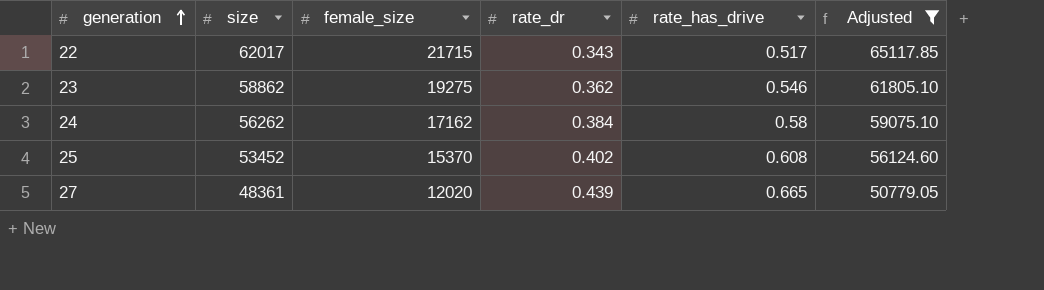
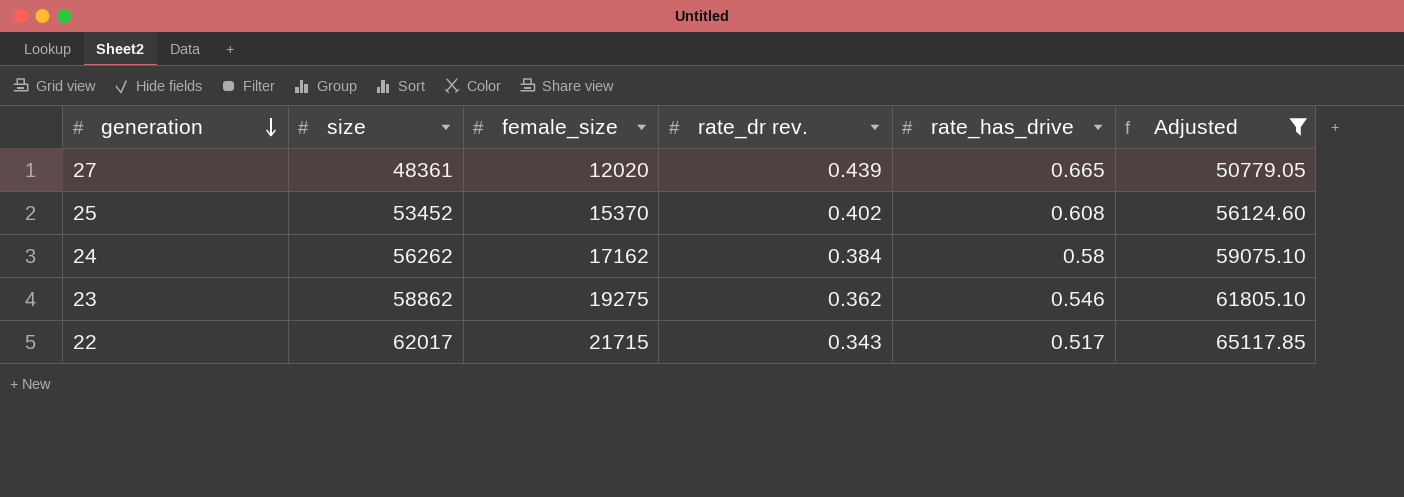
row order: generation ascending -> generation descending
column name: rate_dr -> rate_dr rev.

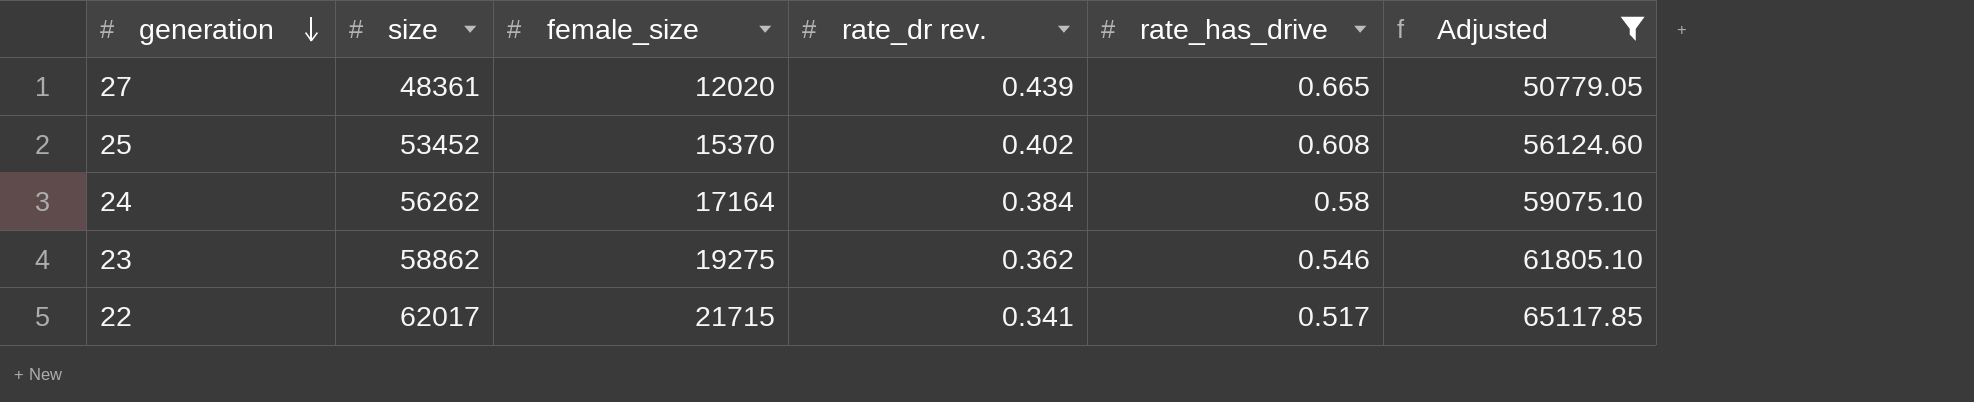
24 | female_size: 17162 -> 17164
22 | rate_dr rev.: 0.343 -> 0.341

